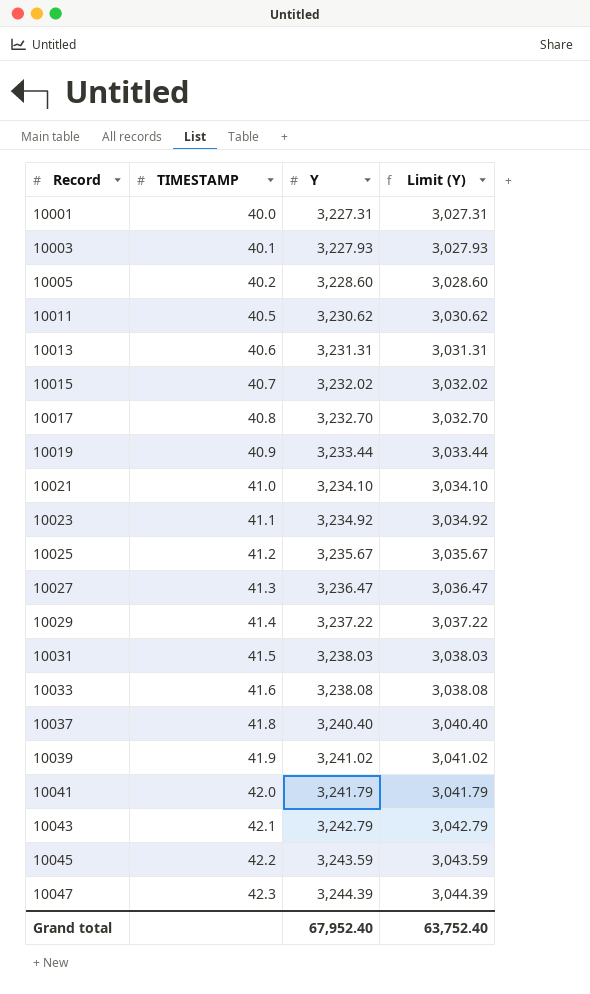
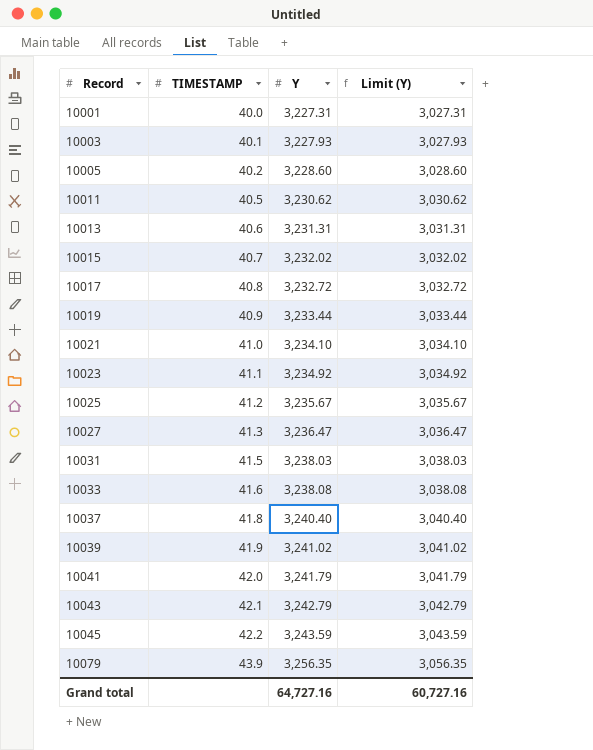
row 10029: 41.4 | 3,237.22 | 3,037.22 -> none
row 10047: 42.3 | 3,244.39 | 3,044.39 -> none
10017 | Y: 3,232.70 -> 3,232.72
10017 | Limit (Y): 3,032.70 -> 3,032.72
row 10079: none -> 43.9 | 3,256.35 | 3,056.35
Grand total | Y: 67,952.40 -> 64,727.16
Grand total | Limit (Y): 63,752.40 -> 60,727.16

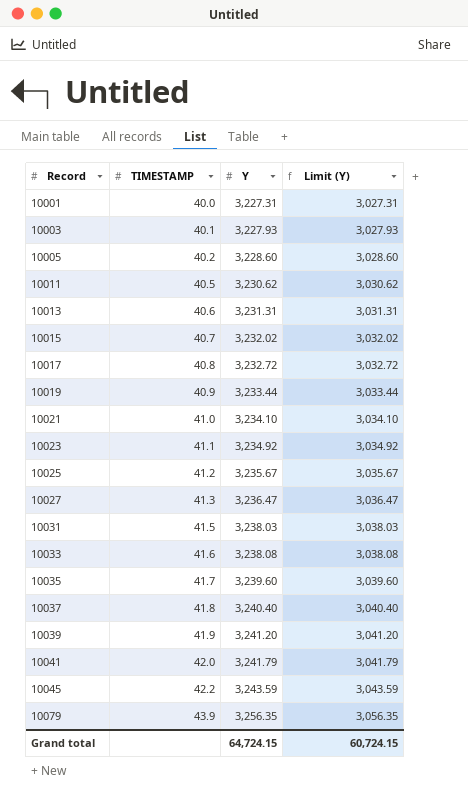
row 10043: 42.1 | 3,242.79 | 3,042.79 -> none
row 10035: none -> 41.7 | 3,239.60 | 3,039.60
10039 | Y: 3,241.02 -> 3,241.20
10039 | Limit (Y): 3,041.02 -> 3,041.20
Grand total | Y: 64,727.16 -> 64,724.15
Grand total | Limit (Y): 60,727.16 -> 60,724.15

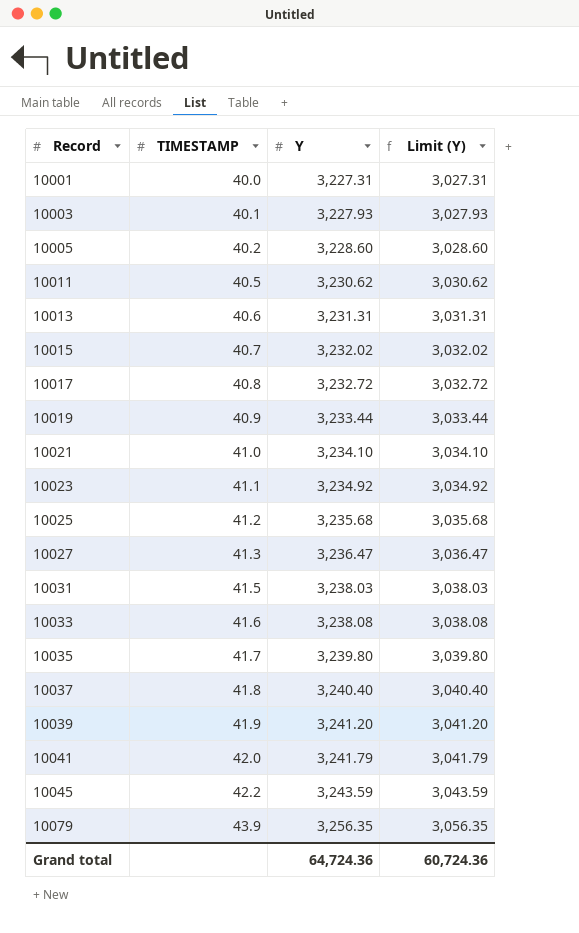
10025 | Y: 3,235.67 -> 3,235.68
10025 | Limit (Y): 3,035.67 -> 3,035.68
10035 | Y: 3,239.60 -> 3,239.80
10035 | Limit (Y): 3,039.60 -> 3,039.80
Grand total | Y: 64,724.15 -> 64,724.36
Grand total | Limit (Y): 60,724.15 -> 60,724.36

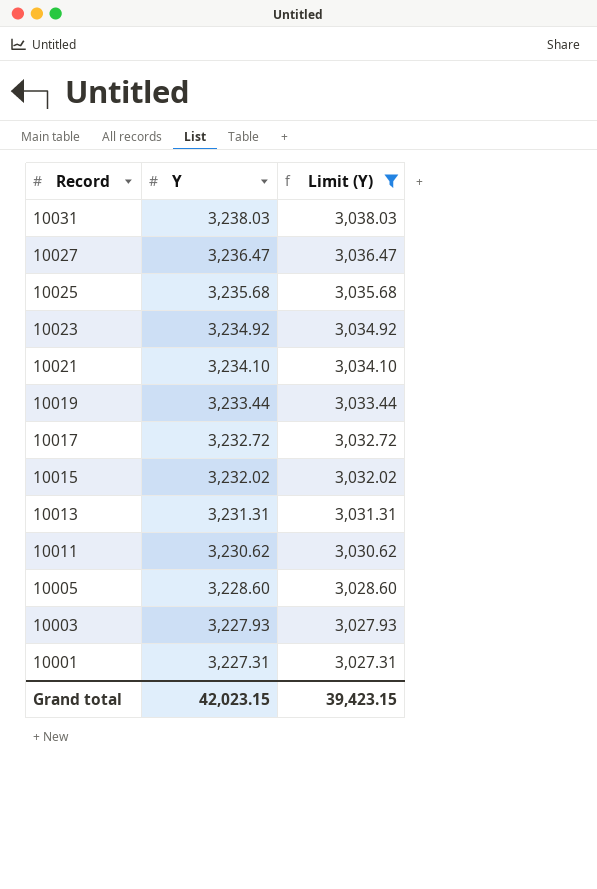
filter: none -> Limit (Y) <= 3,038.03
row order: Record ascending -> Record descending
column TIMESTAMP | position: 2 -> none
Grand total | Y: 64,724.36 -> 42,023.15
Grand total | Limit (Y): 60,724.36 -> 39,423.15

